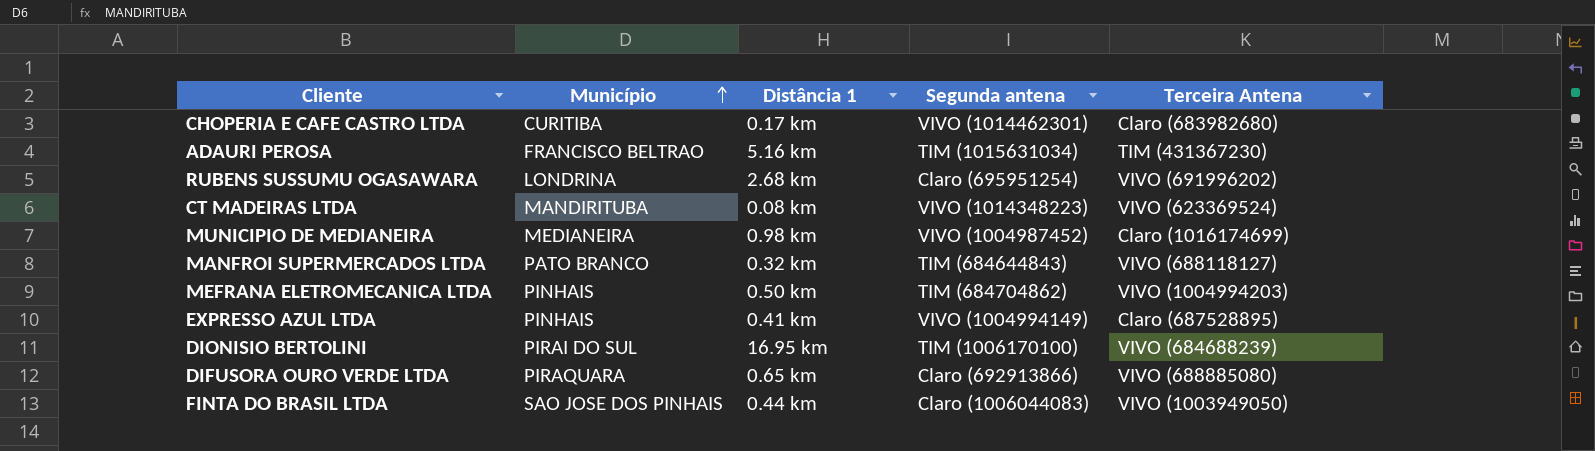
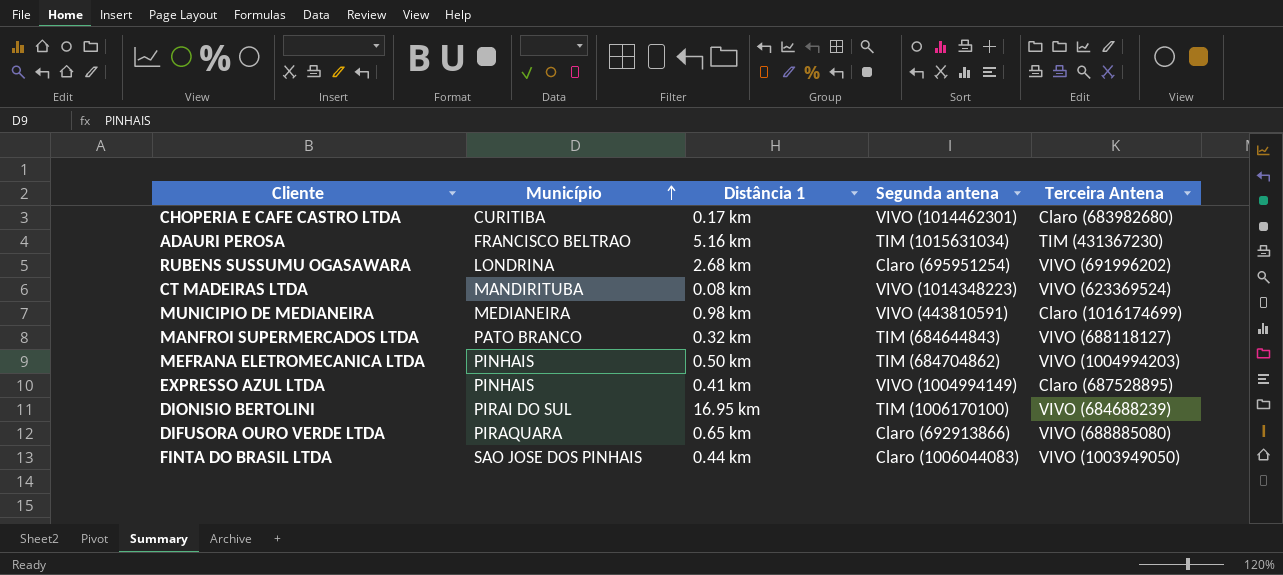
MUNICIPIO DE MEDIANEIRA | Segunda antena: VIVO (1004987452) -> VIVO (443810591)

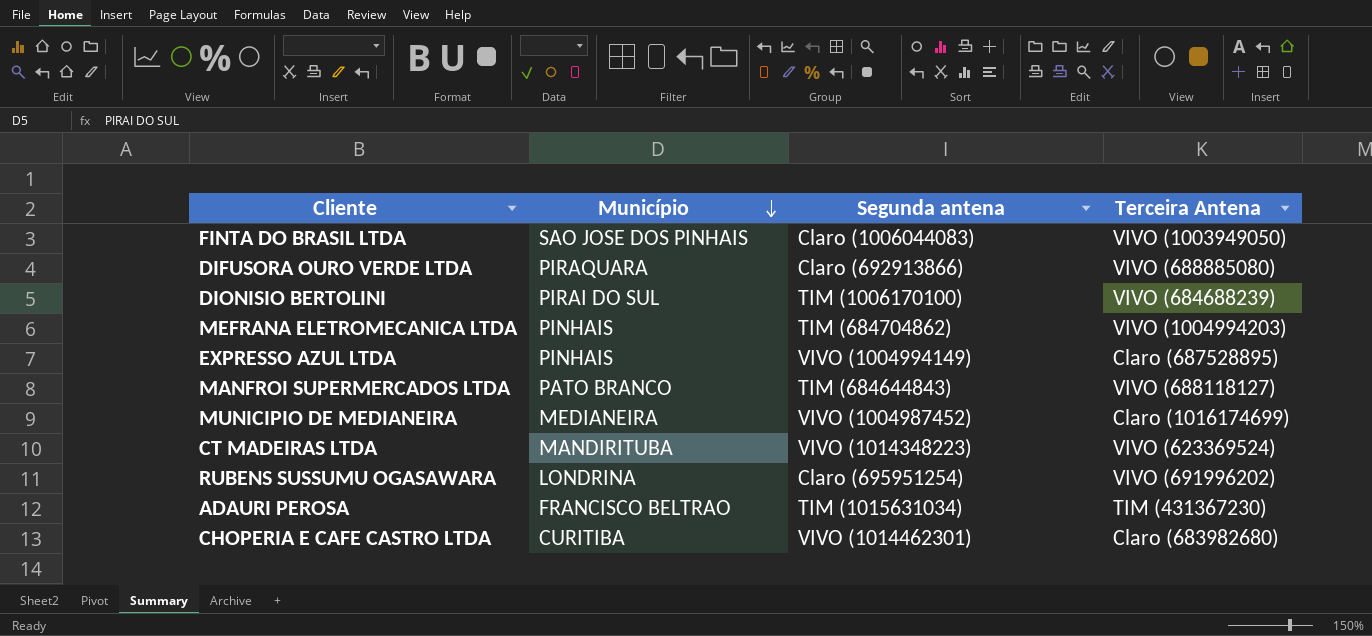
row order: Município ascending -> Município descending
column Distância 1 | position: 3 -> none
MUNICIPIO DE MEDIANEIRA | Segunda antena: VIVO (443810591) -> VIVO (1004987452)

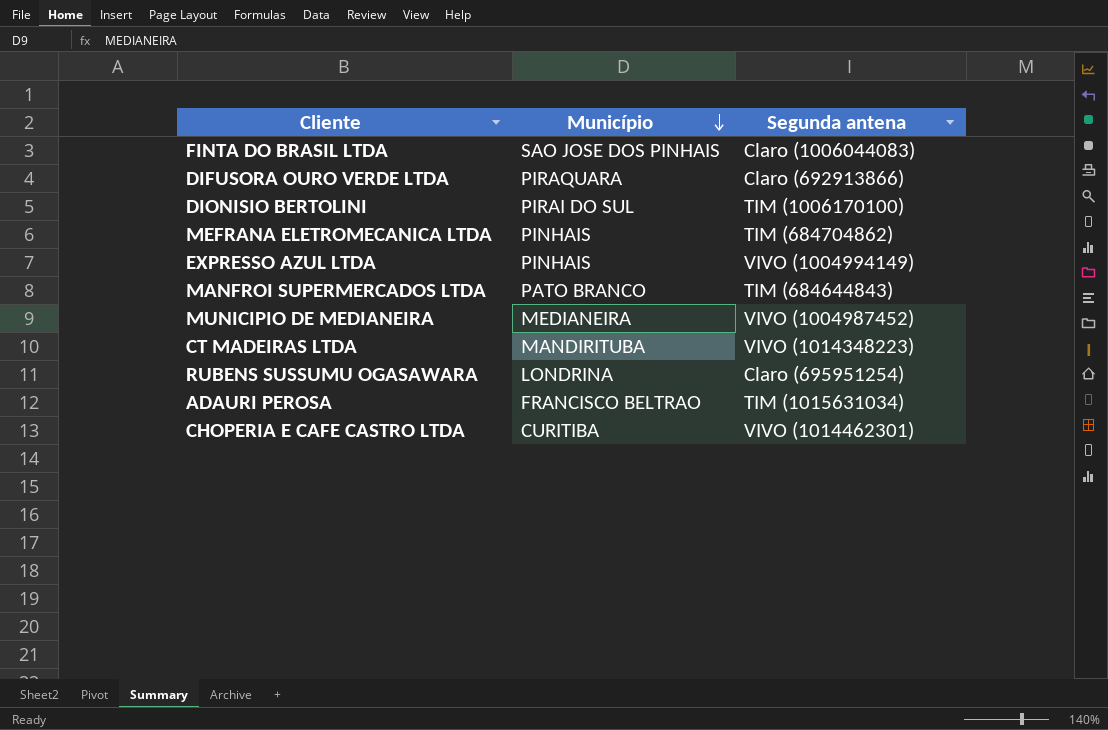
column Terceira Antena | position: 4 -> none

